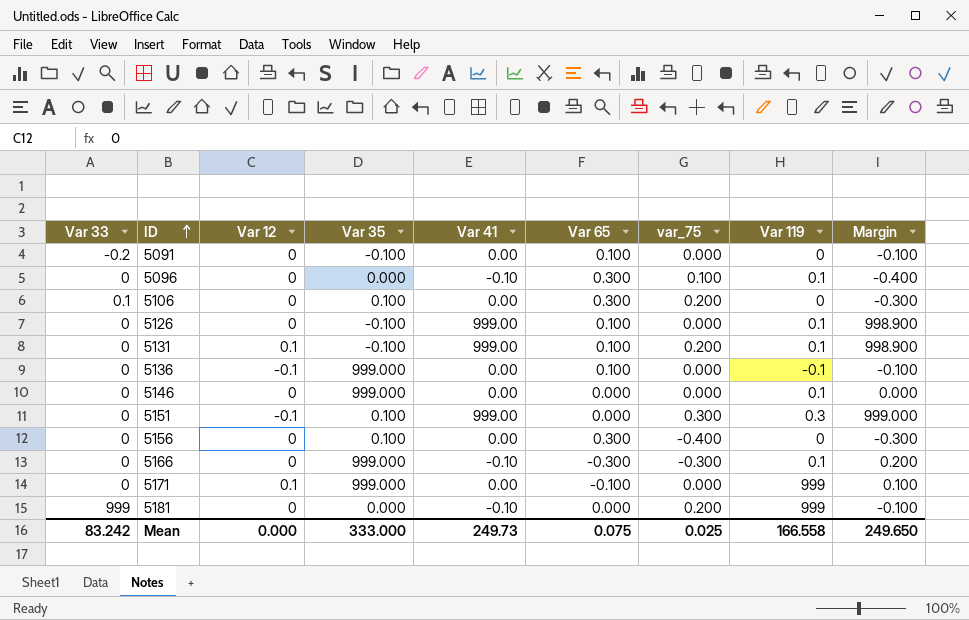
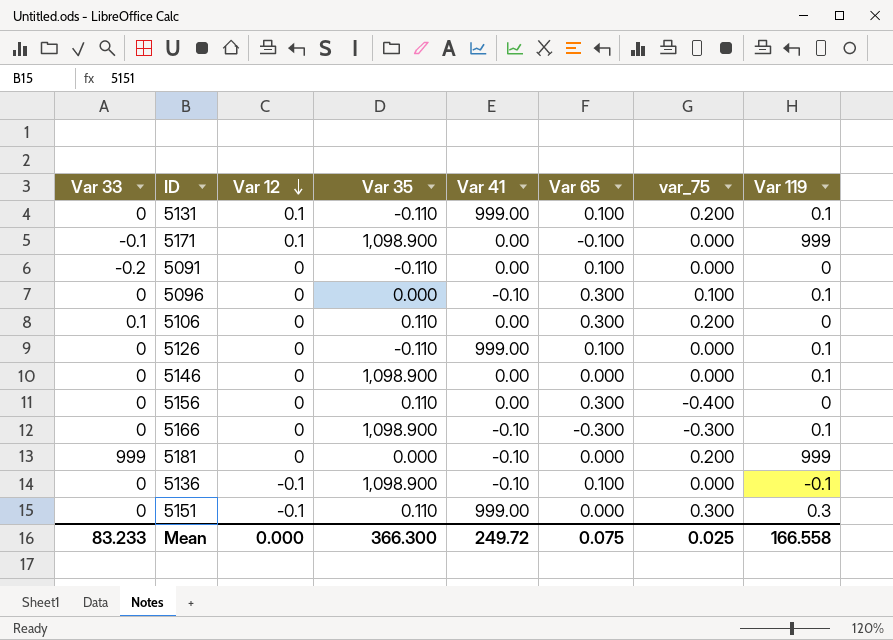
row order: ID ascending -> Var 12 descending
column Margin | formula: [Var 41] - [Var 65] -> none
5131 | Var 35: -0.100 -> -0.110
5171 | Var 33: 0 -> -0.1
5171 | Var 35: 999.000 -> 1,098.900
5091 | Var 35: -0.100 -> -0.110
5106 | Var 35: 0.100 -> 0.110
5126 | Var 35: -0.100 -> -0.110
5146 | Var 35: 999.000 -> 1,098.900
5156 | Var 35: 0.100 -> 0.110
5166 | Var 35: 999.000 -> 1,098.900
5136 | Var 35: 999.000 -> 1,098.900
5136 | Var 41: 0.00 -> -0.10
5151 | Var 35: 0.100 -> 0.110
Mean | Var 33: 83.242 -> 83.233
Mean | Var 35: 333.000 -> 366.300
Mean | Var 41: 249.73 -> 249.72

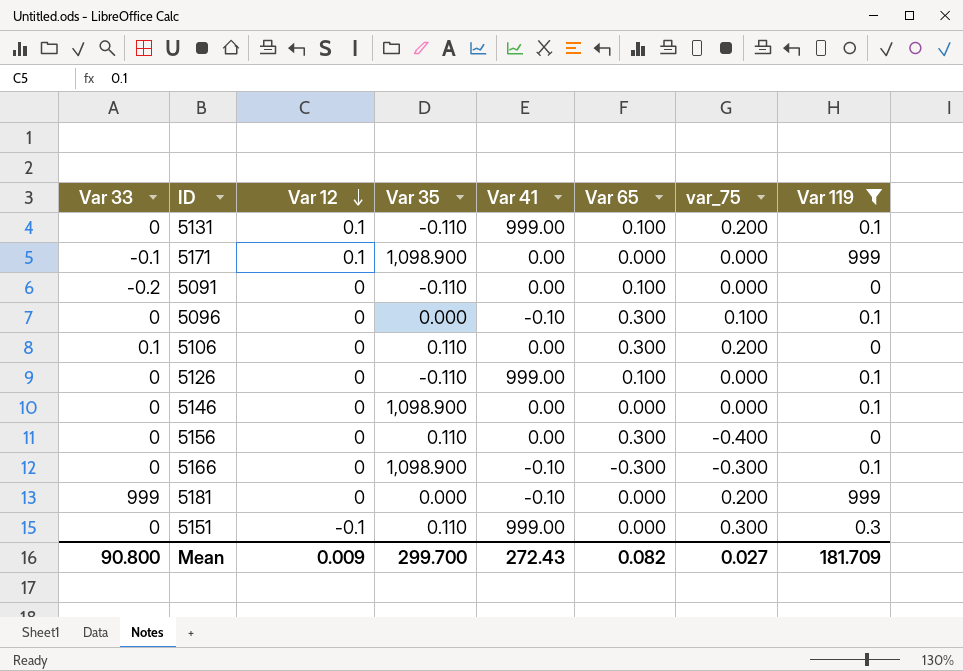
filter: none -> Var 119 != -0.1
5171 | Var 65: -0.100 -> 0.000
Mean | Var 33: 83.233 -> 90.800
Mean | Var 12: 0.000 -> 0.009
Mean | Var 35: 366.300 -> 299.700
Mean | Var 41: 249.72 -> 272.43
Mean | Var 65: 0.075 -> 0.082
Mean | var_75: 0.025 -> 0.027
Mean | Var 119: 166.558 -> 181.709

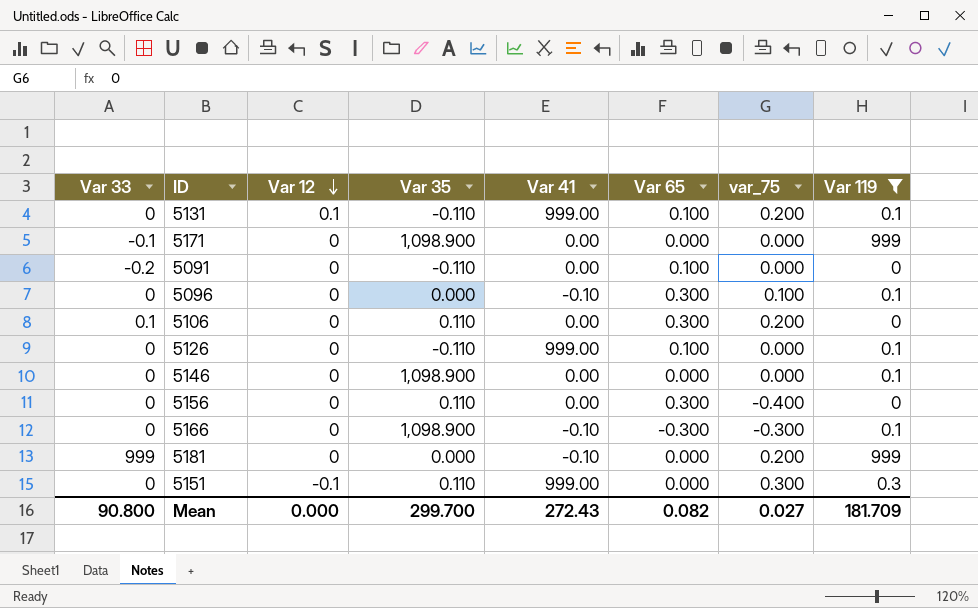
5171 | Var 12: 0.1 -> 0
Mean | Var 12: 0.009 -> 0.000

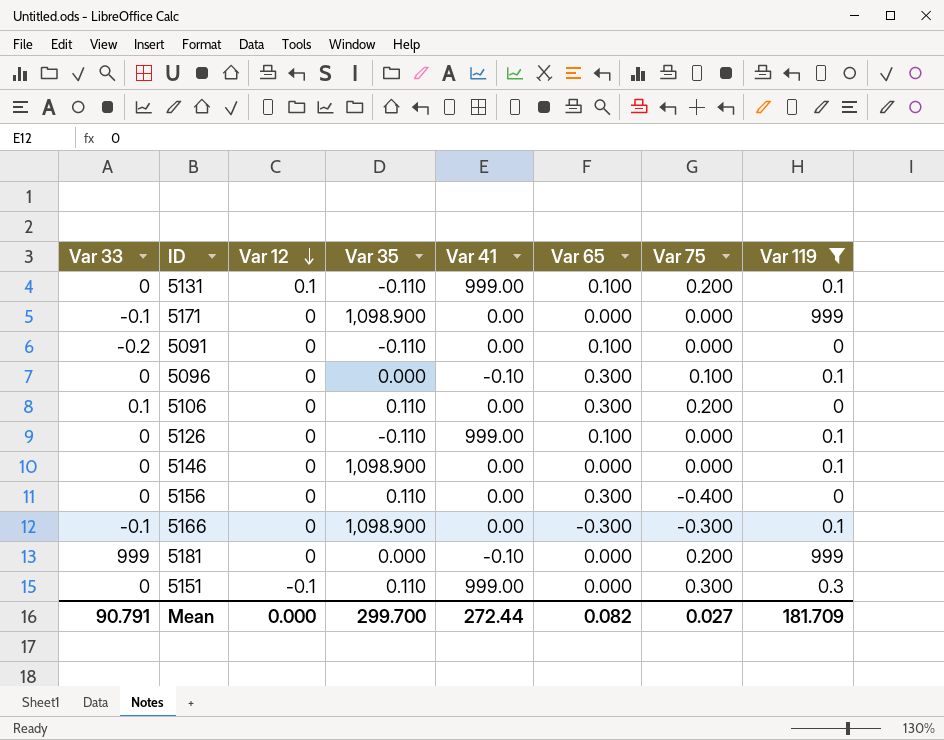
column name: var_75 -> Var 75
5166 | Var 33: 0 -> -0.1
5166 | Var 41: -0.10 -> 0.00
Mean | Var 33: 90.800 -> 90.791
Mean | Var 41: 272.43 -> 272.44

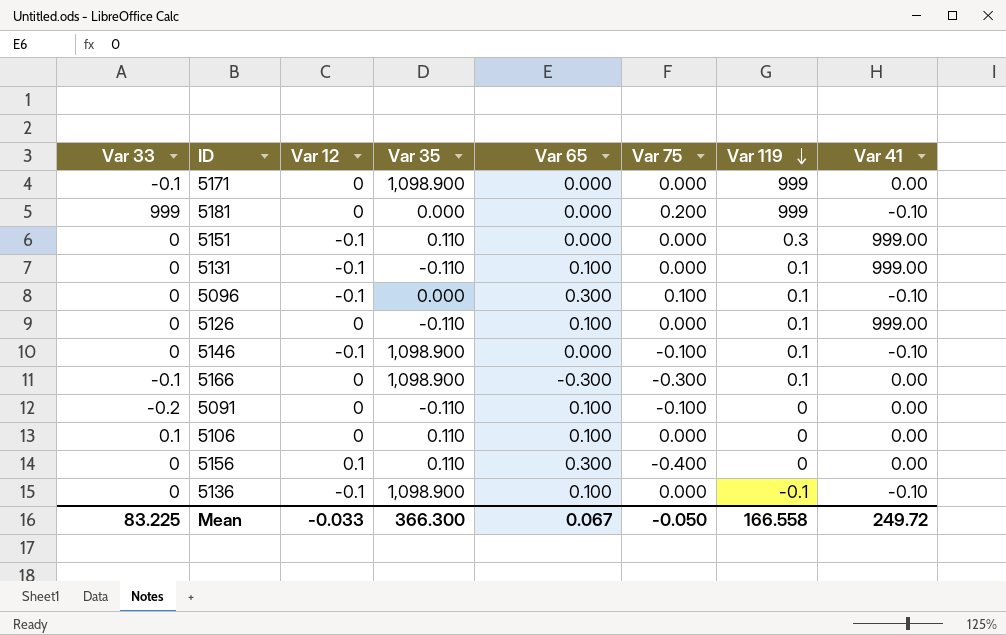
filter: Var 119 != -0.1 -> none
row order: Var 12 descending -> Var 119 descending
column Var 41 | position: 5 -> 8
5151 | Var 75: 0.300 -> 0.000
5131 | Var 12: 0.1 -> -0.1
5131 | Var 75: 0.200 -> 0.000
5096 | Var 12: 0 -> -0.1
5146 | Var 12: 0 -> -0.1
5146 | Var 75: 0.000 -> -0.100
5146 | Var 41: 0.00 -> -0.10
5091 | Var 75: 0.000 -> -0.100
5106 | Var 65: 0.300 -> 0.100
5106 | Var 75: 0.200 -> 0.000
5156 | Var 12: 0 -> 0.1
Mean | Var 33: 90.791 -> 83.225
Mean | Var 12: 0.000 -> -0.033
Mean | Var 35: 299.700 -> 366.300
Mean | Var 65: 0.082 -> 0.067
Mean | Var 75: 0.027 -> -0.050
Mean | Var 119: 181.709 -> 166.558
Mean | Var 41: 272.44 -> 249.72

